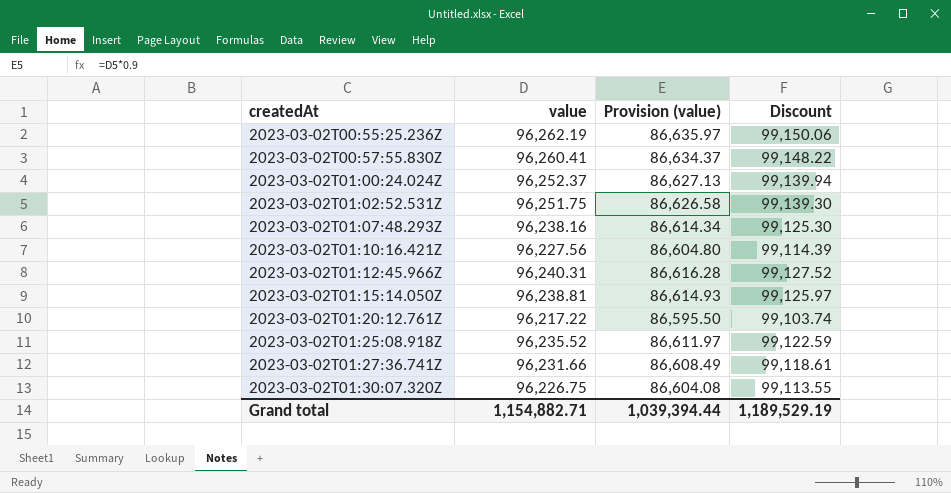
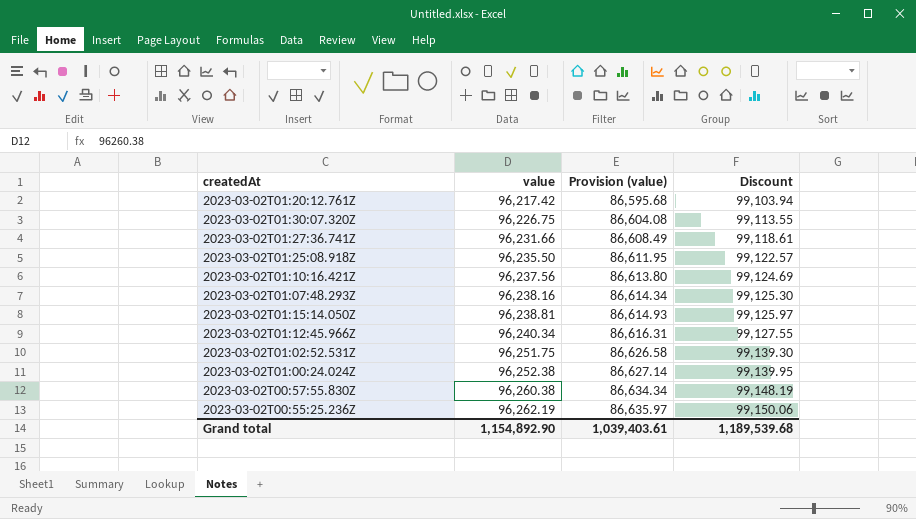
row order: createdAt ascending -> value ascending
2023-03-02T01:20:12.761Z | value: 96,217.22 -> 96,217.42
2023-03-02T01:20:12.761Z | Provision (value): 86,595.50 -> 86,595.68
2023-03-02T01:20:12.761Z | Discount: 99,103.74 -> 99,103.94
2023-03-02T01:25:08.918Z | value: 96,235.52 -> 96,235.50
2023-03-02T01:25:08.918Z | Provision (value): 86,611.97 -> 86,611.95
2023-03-02T01:25:08.918Z | Discount: 99,122.59 -> 99,122.57
2023-03-02T01:10:16.421Z | value: 96,227.56 -> 96,237.56
2023-03-02T01:10:16.421Z | Provision (value): 86,604.80 -> 86,613.80
2023-03-02T01:10:16.421Z | Discount: 99,114.39 -> 99,124.69
2023-03-02T01:12:45.966Z | value: 96,240.31 -> 96,240.34
2023-03-02T01:12:45.966Z | Provision (value): 86,616.28 -> 86,616.31
2023-03-02T01:12:45.966Z | Discount: 99,127.52 -> 99,127.55
2023-03-02T01:00:24.024Z | value: 96,252.37 -> 96,252.38
2023-03-02T01:00:24.024Z | Provision (value): 86,627.13 -> 86,627.14
2023-03-02T01:00:24.024Z | Discount: 99,139.94 -> 99,139.95
2023-03-02T00:57:55.830Z | value: 96,260.41 -> 96,260.38
2023-03-02T00:57:55.830Z | Provision (value): 86,634.37 -> 86,634.34
2023-03-02T00:57:55.830Z | Discount: 99,148.22 -> 99,148.19
Grand total | value: 1,154,882.71 -> 1,154,892.90
Grand total | Provision (value): 1,039,394.44 -> 1,039,403.61
Grand total | Discount: 1,189,529.19 -> 1,189,539.68

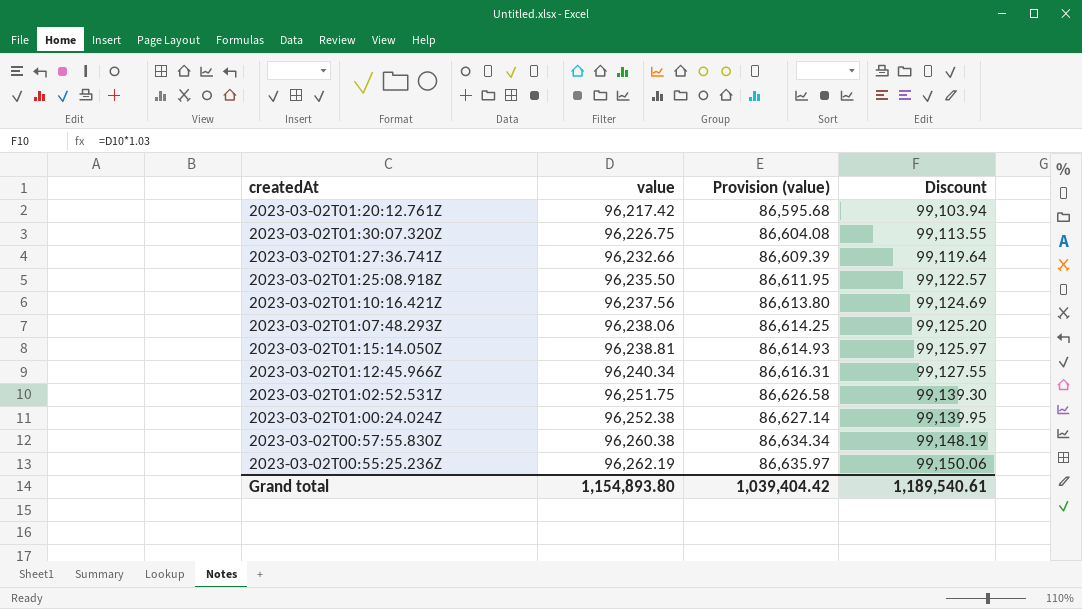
2023-03-02T01:27:36.741Z | value: 96,231.66 -> 96,232.66
2023-03-02T01:27:36.741Z | Provision (value): 86,608.49 -> 86,609.39
2023-03-02T01:27:36.741Z | Discount: 99,118.61 -> 99,119.64
2023-03-02T01:07:48.293Z | value: 96,238.16 -> 96,238.06
2023-03-02T01:07:48.293Z | Provision (value): 86,614.34 -> 86,614.25
2023-03-02T01:07:48.293Z | Discount: 99,125.30 -> 99,125.20
Grand total | value: 1,154,892.90 -> 1,154,893.80
Grand total | Provision (value): 1,039,403.61 -> 1,039,404.42
Grand total | Discount: 1,189,539.68 -> 1,189,540.61

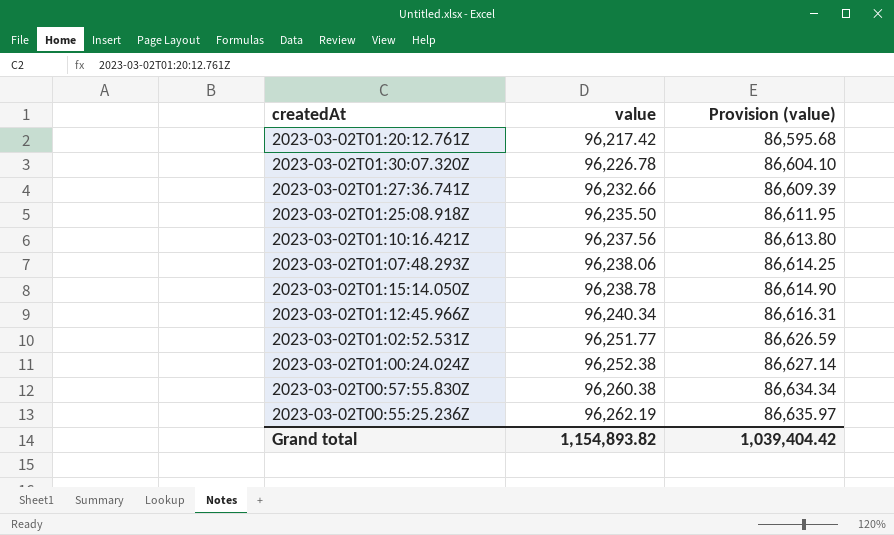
column Discount | formula: [value] * 1.03 -> none
2023-03-02T01:30:07.320Z | value: 96,226.75 -> 96,226.78
2023-03-02T01:30:07.320Z | Provision (value): 86,604.08 -> 86,604.10
2023-03-02T01:15:14.050Z | value: 96,238.81 -> 96,238.78
2023-03-02T01:15:14.050Z | Provision (value): 86,614.93 -> 86,614.90
2023-03-02T01:02:52.531Z | value: 96,251.75 -> 96,251.77
2023-03-02T01:02:52.531Z | Provision (value): 86,626.58 -> 86,626.59
Grand total | value: 1,154,893.80 -> 1,154,893.82

